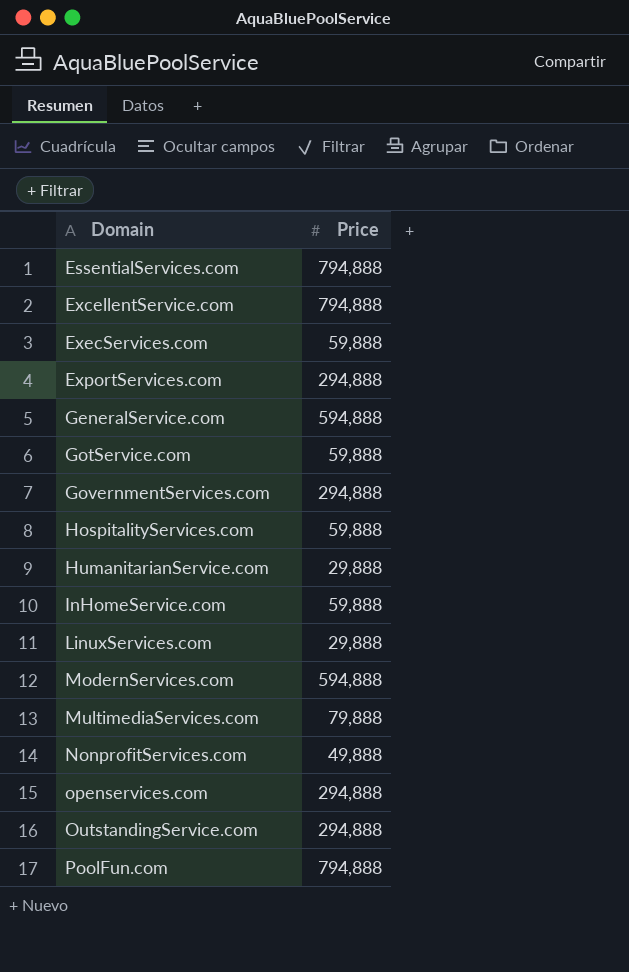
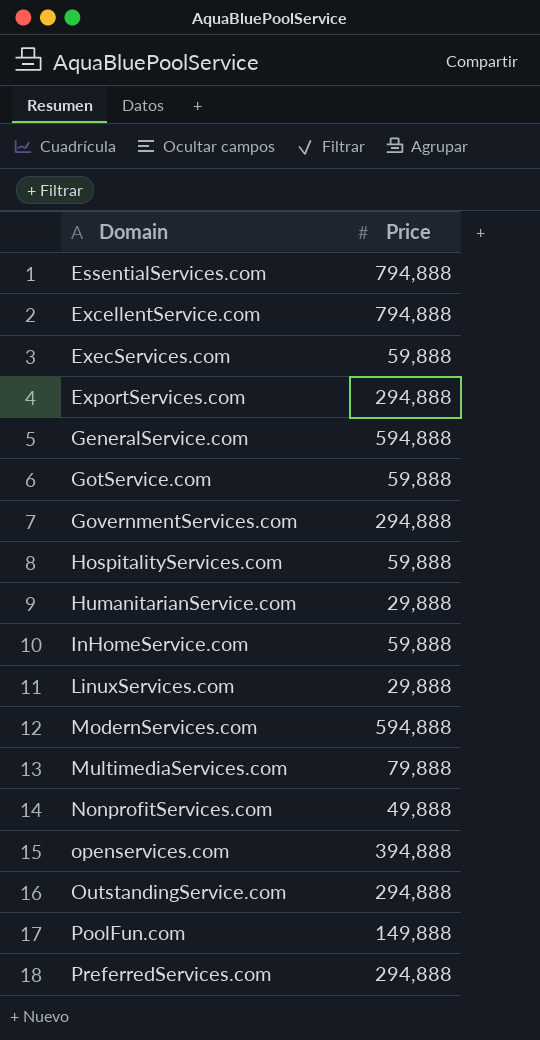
openservices.com | Price: 294,888 -> 394,888
PoolFun.com | Price: 794,888 -> 149,888
row PreferredServices.com: none -> 294,888

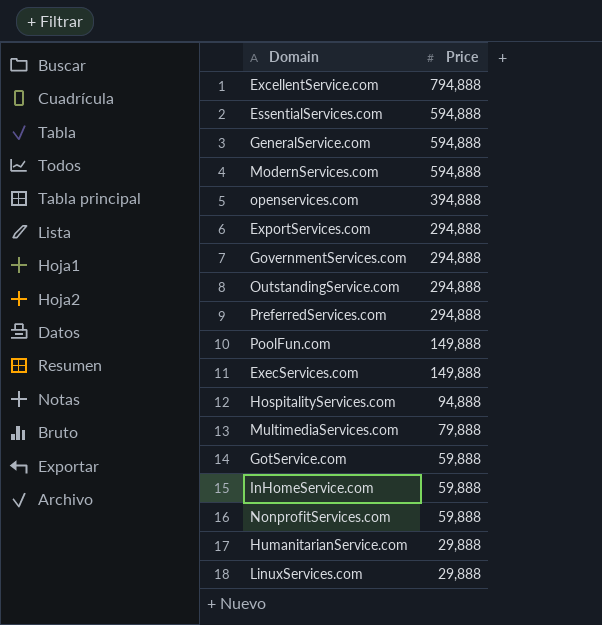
row order: Domain ascending -> Price descending
EssentialServices.com | Price: 794,888 -> 594,888
ExecServices.com | Price: 59,888 -> 149,888
HospitalityServices.com | Price: 59,888 -> 94,888
NonprofitServices.com | Price: 49,888 -> 59,888

